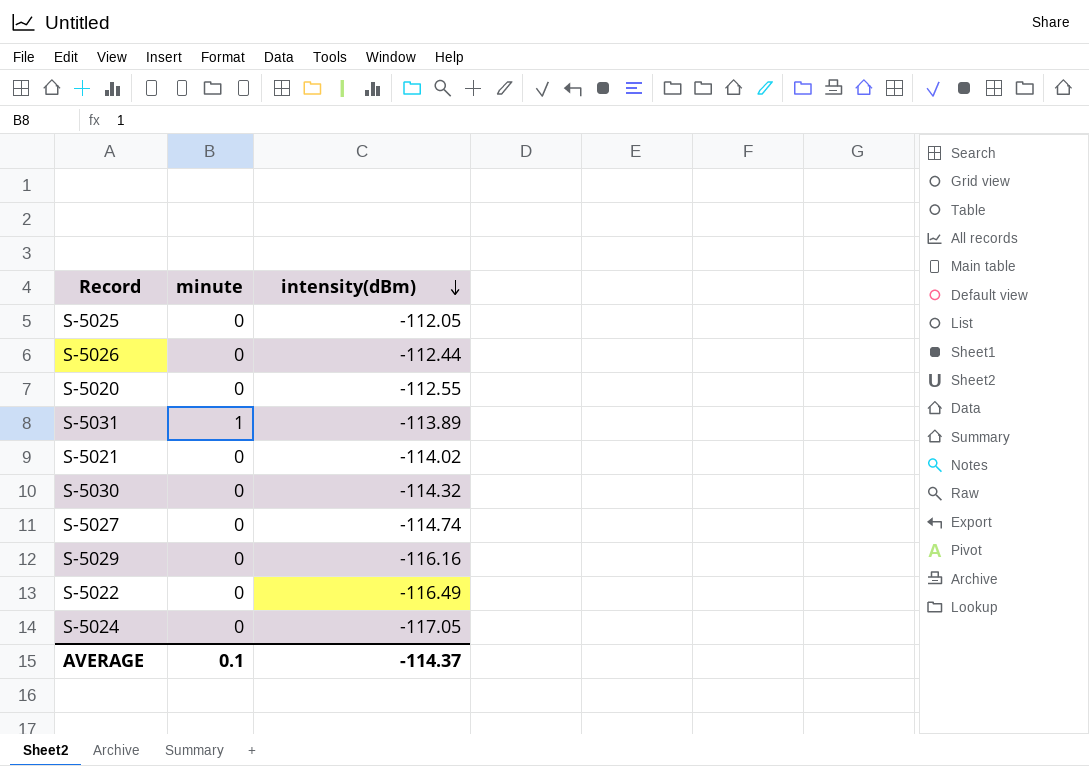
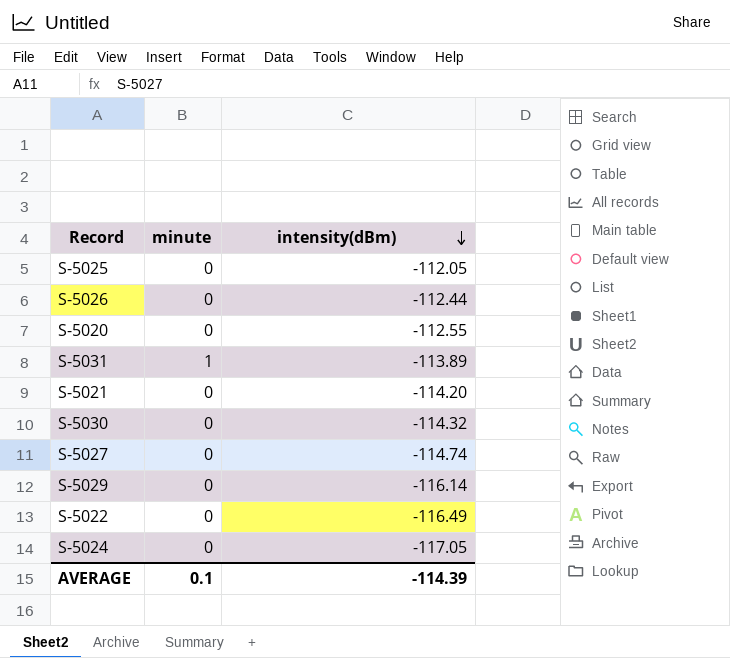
S-5021 | intensity(dBm): -114.02 -> -114.20
S-5029 | intensity(dBm): -116.16 -> -116.14
AVERAGE | intensity(dBm): -114.37 -> -114.39

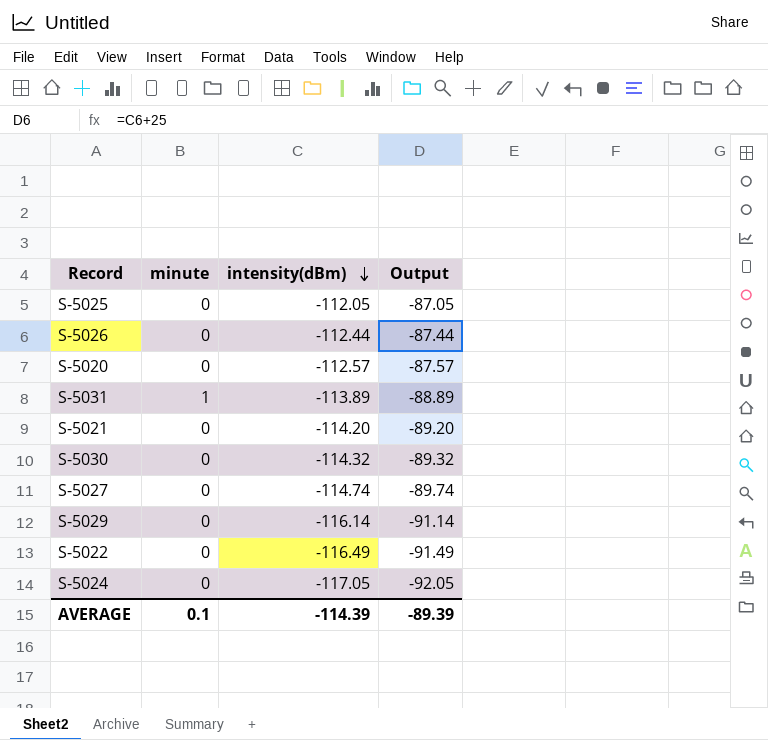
column Output | formula: none -> [intensity(dBm)] + 25
S-5020 | intensity(dBm): -112.55 -> -112.57

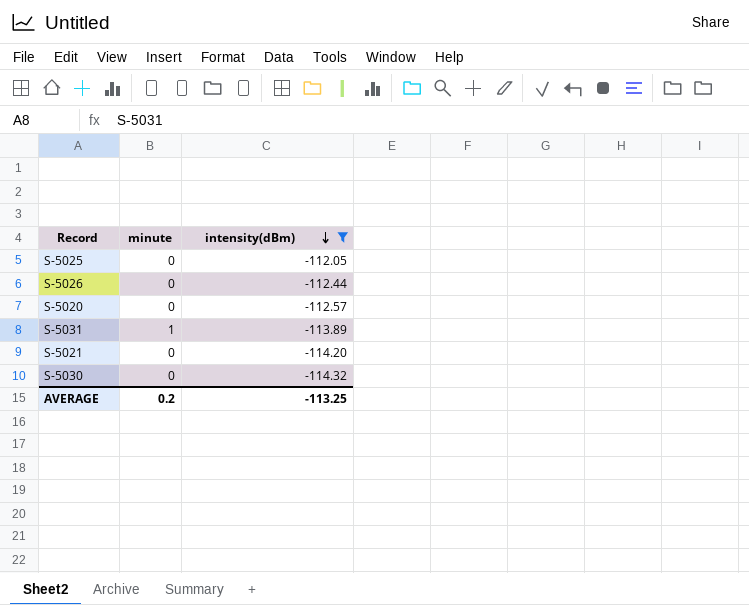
filter: none -> intensity(dBm) >= -114.32
column Output | formula: [intensity(dBm)] + 25 -> none
AVERAGE | minute: 0.1 -> 0.2
AVERAGE | intensity(dBm): -114.39 -> -113.25

